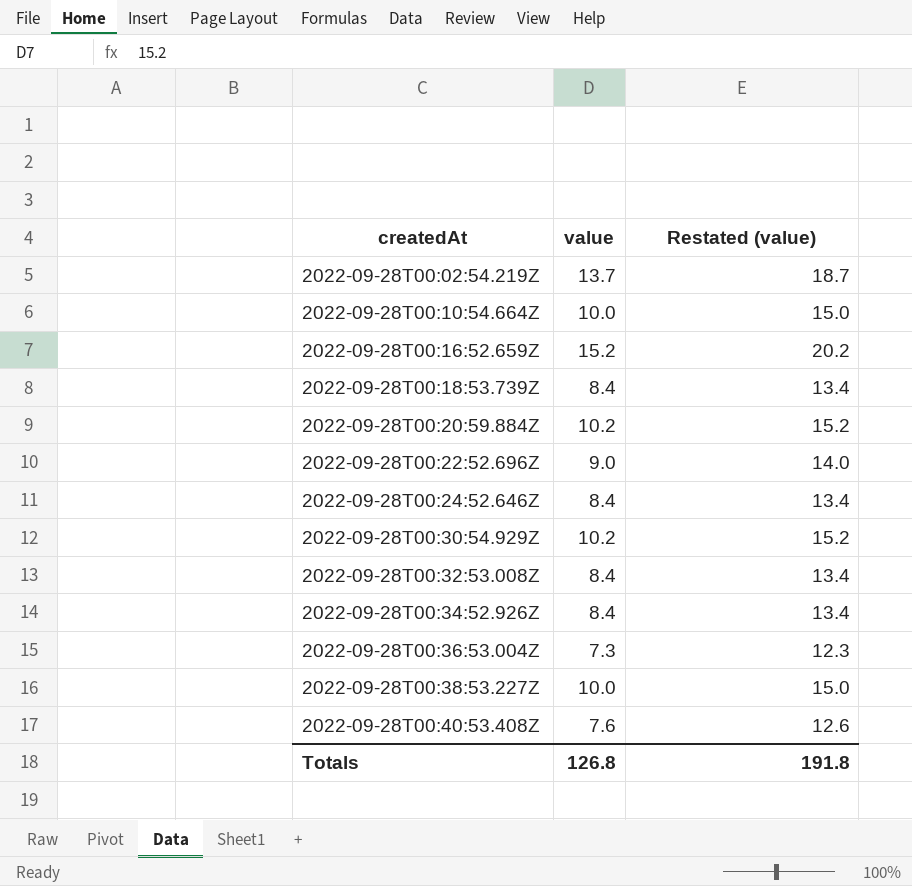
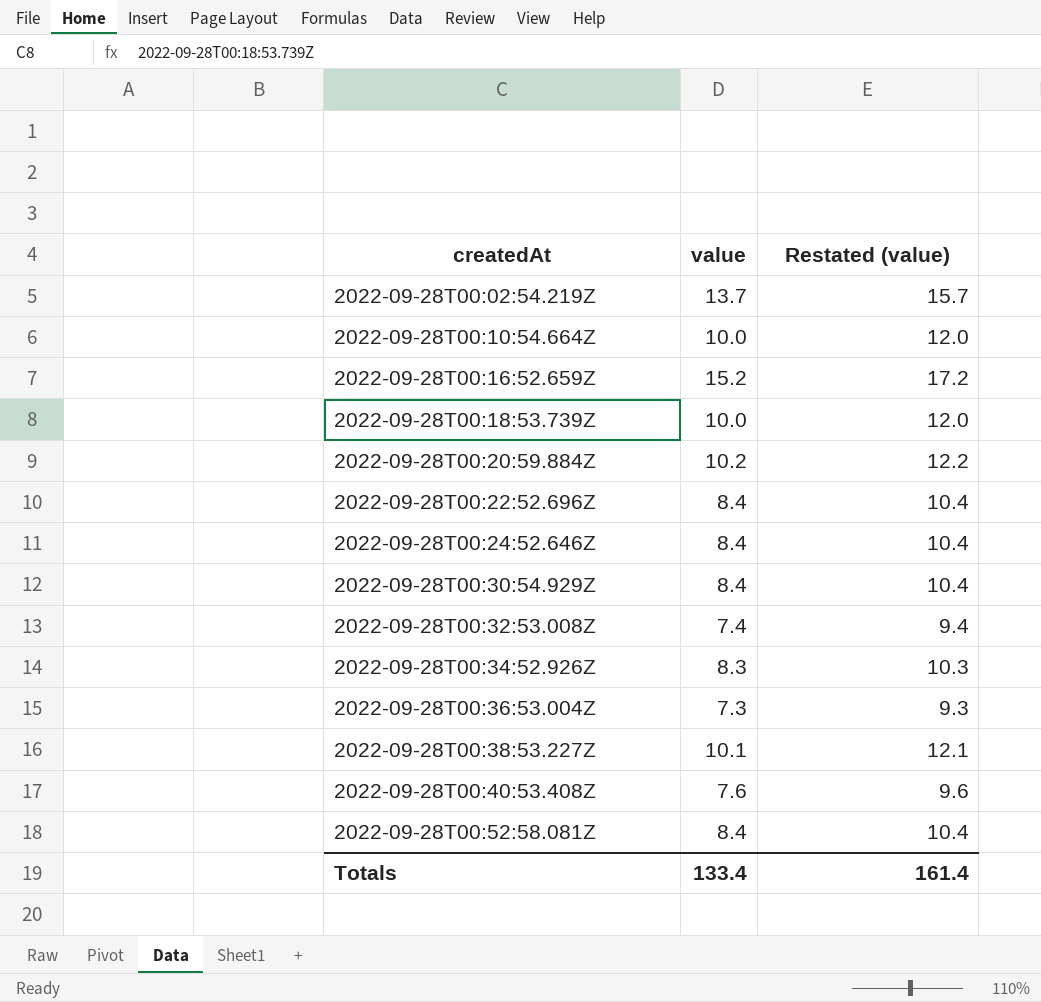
column Restated (value) | formula: [value] + 5 -> [value] + 2
2022-09-28T00:18:53.739Z | value: 8.4 -> 10.0
2022-09-28T00:22:52.696Z | value: 9.0 -> 8.4
2022-09-28T00:30:54.929Z | value: 10.2 -> 8.4
2022-09-28T00:32:53.008Z | value: 8.4 -> 7.4
2022-09-28T00:34:52.926Z | value: 8.4 -> 8.3
2022-09-28T00:38:53.227Z | value: 10.0 -> 10.1
row 2022-09-28T00:52:58.081Z: none -> 8.4 | 10.4
Totals | value: 126.8 -> 133.4
Totals | Restated (value): 191.8 -> 161.4

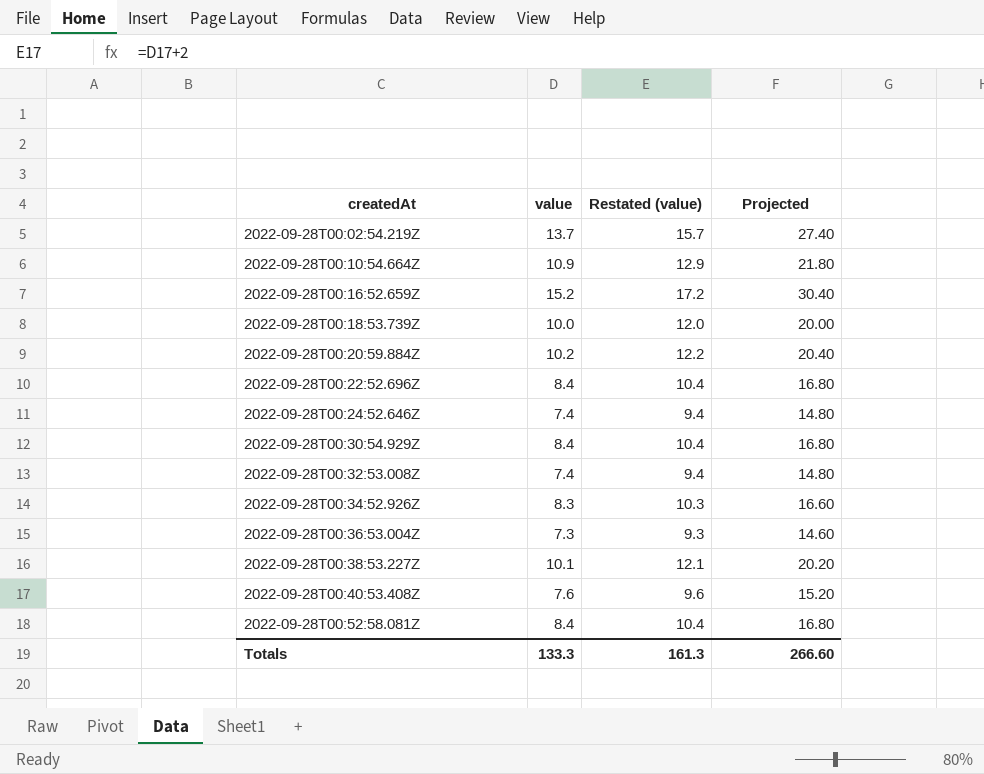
column Projected | formula: none -> [value] * 2
2022-09-28T00:10:54.664Z | value: 10.0 -> 10.9
2022-09-28T00:10:54.664Z | Restated (value): 12.0 -> 12.9
2022-09-28T00:24:52.646Z | value: 8.4 -> 7.4
2022-09-28T00:24:52.646Z | Restated (value): 10.4 -> 9.4
Totals | value: 133.4 -> 133.3
Totals | Restated (value): 161.4 -> 161.3

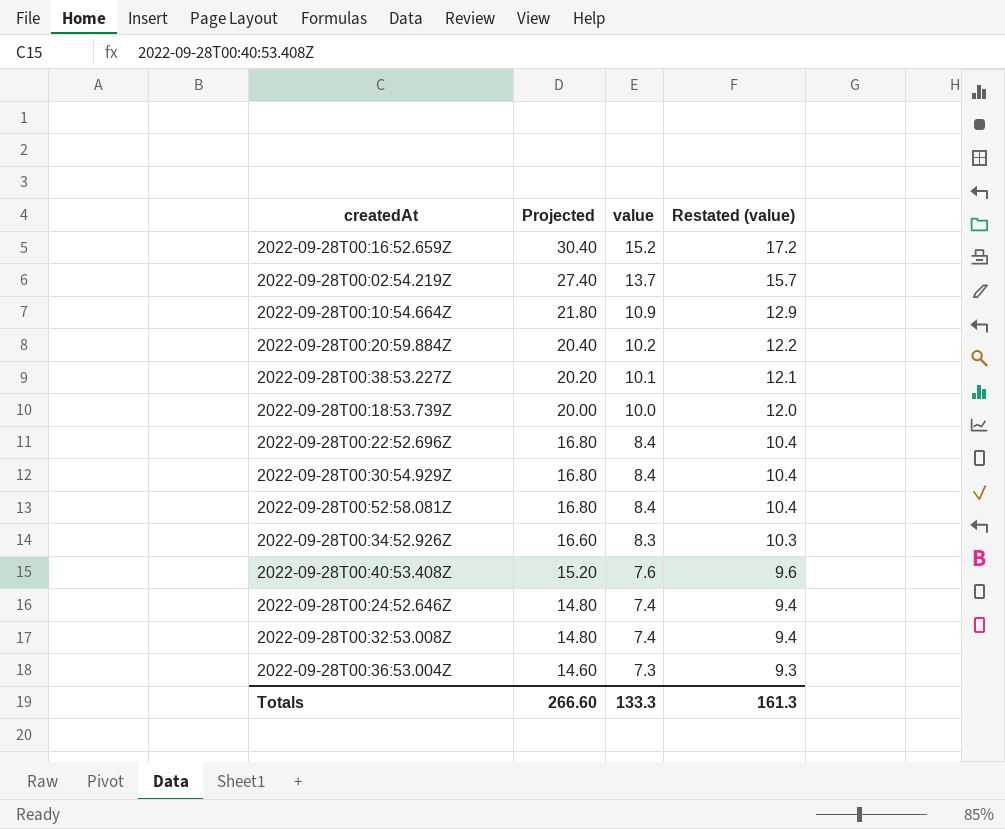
row order: createdAt ascending -> Projected descending
column Projected | position: 4 -> 2

